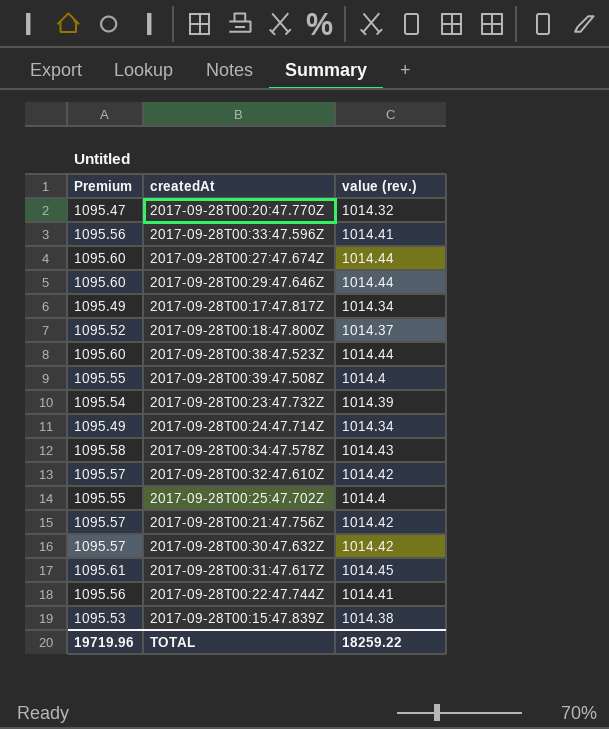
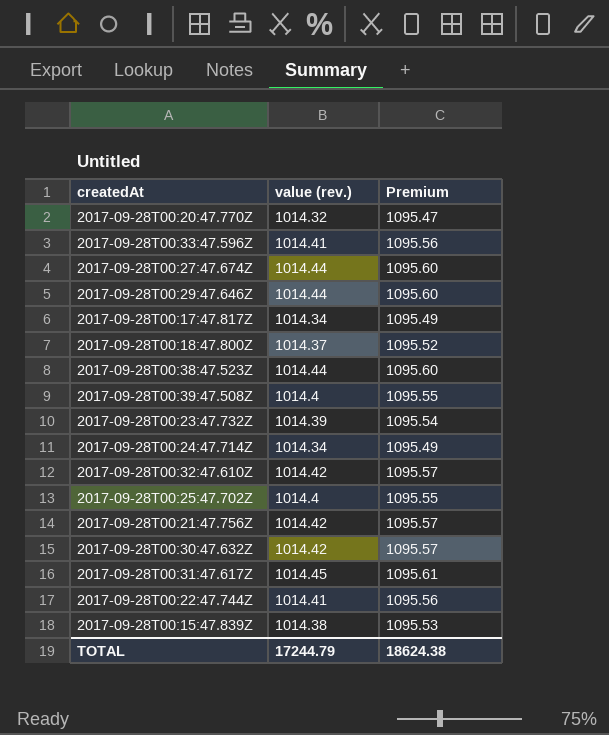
column Premium | position: 1 -> 3
row 2017-09-28T00:34:47.578Z: 1095.58 | 1014.43 -> none
TOTAL | value (rev.): 18259.22 -> 17244.79
TOTAL | Premium: 19719.96 -> 18624.38

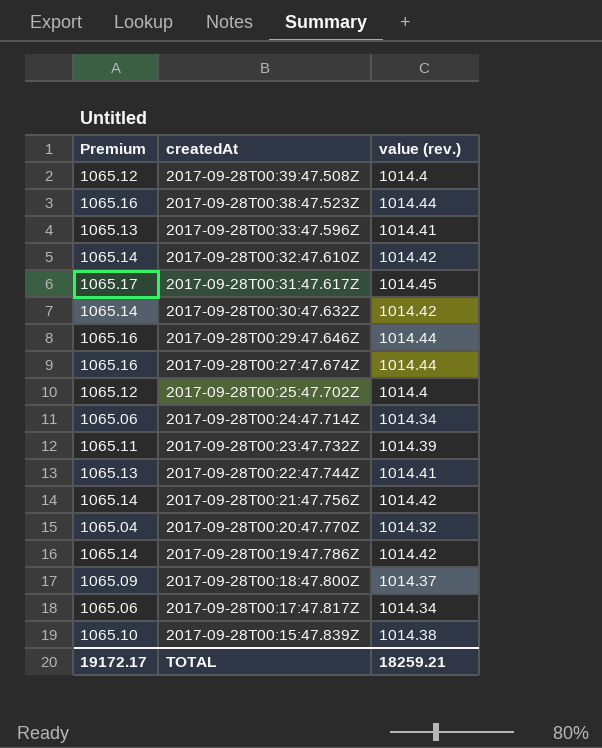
row order: none -> createdAt descending
column Premium | formula: [value (rev.)] * 1.08 -> [value (rev.)] * 1.05
column Premium | position: 3 -> 1
row 2017-09-28T00:19:47.786Z: none -> 1065.14 | 1014.42
TOTAL | Premium: 18624.38 -> 19172.17
TOTAL | value (rev.): 17244.79 -> 18259.21

